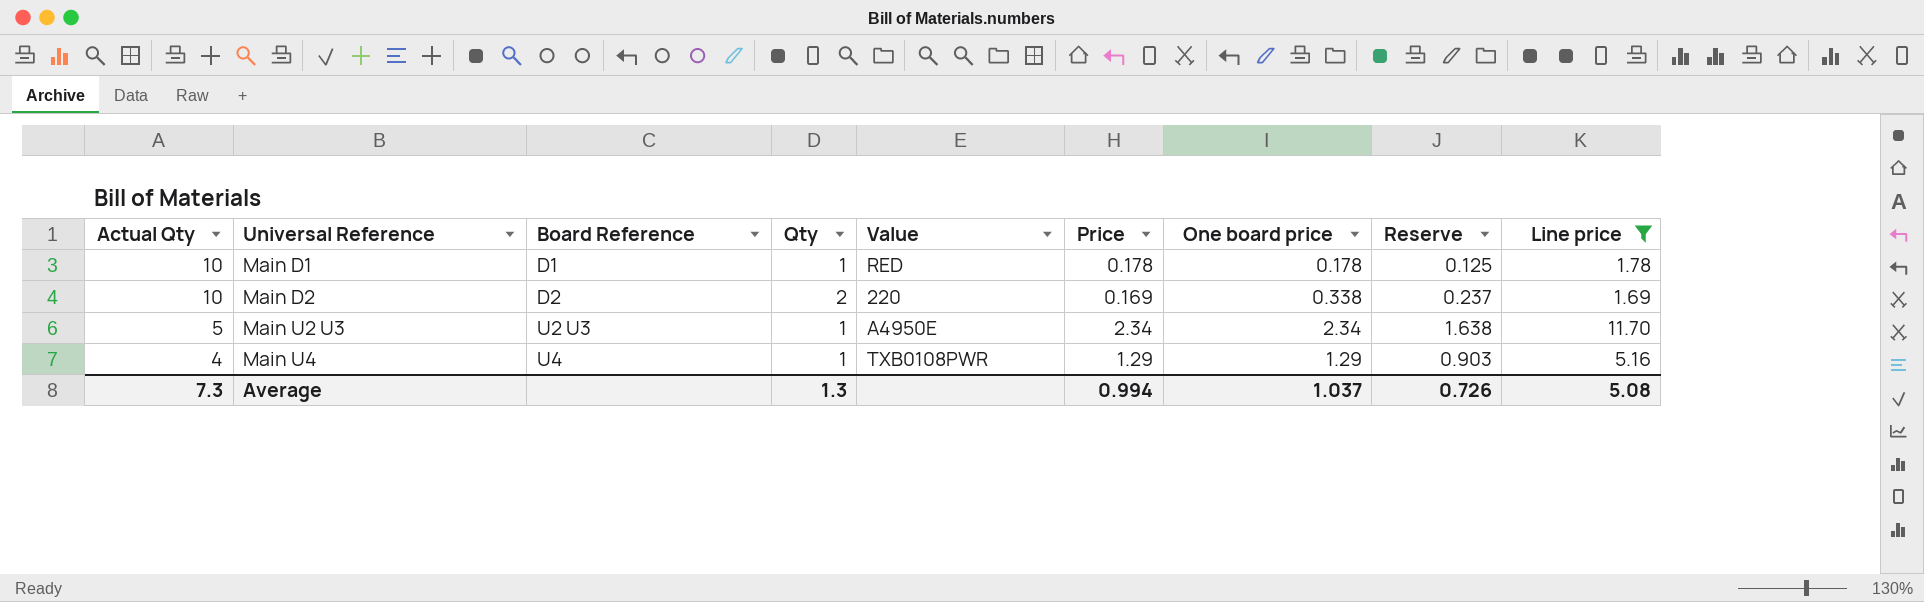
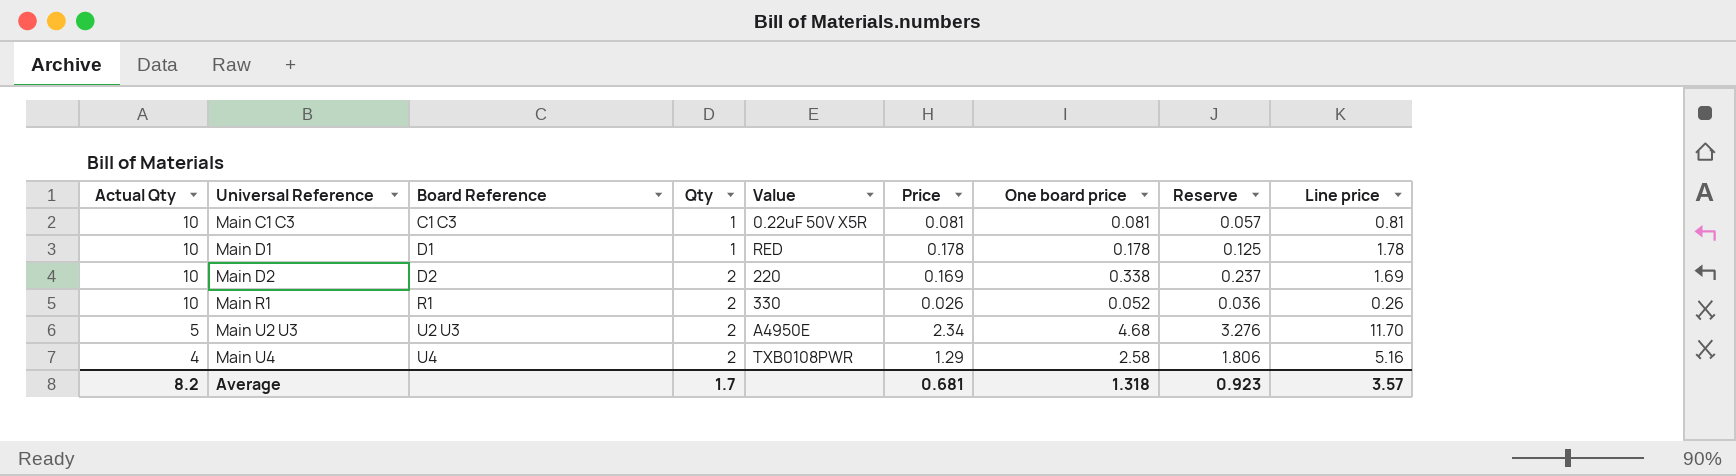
filter: Line price >= 1.69 -> none
Main U2 U3 | Qty: 1 -> 2
Main U2 U3 | One board price: 2.34 -> 4.68
Main U2 U3 | Reserve: 1.638 -> 3.276
Main U4 | Qty: 1 -> 2
Main U4 | One board price: 1.29 -> 2.58
Main U4 | Reserve: 0.903 -> 1.806
Average | Actual Qty: 7.3 -> 8.2
Average | Qty: 1.3 -> 1.7
Average | Price: 0.994 -> 0.681
Average | One board price: 1.037 -> 1.318
Average | Reserve: 0.726 -> 0.923
Average | Line price: 5.08 -> 3.57

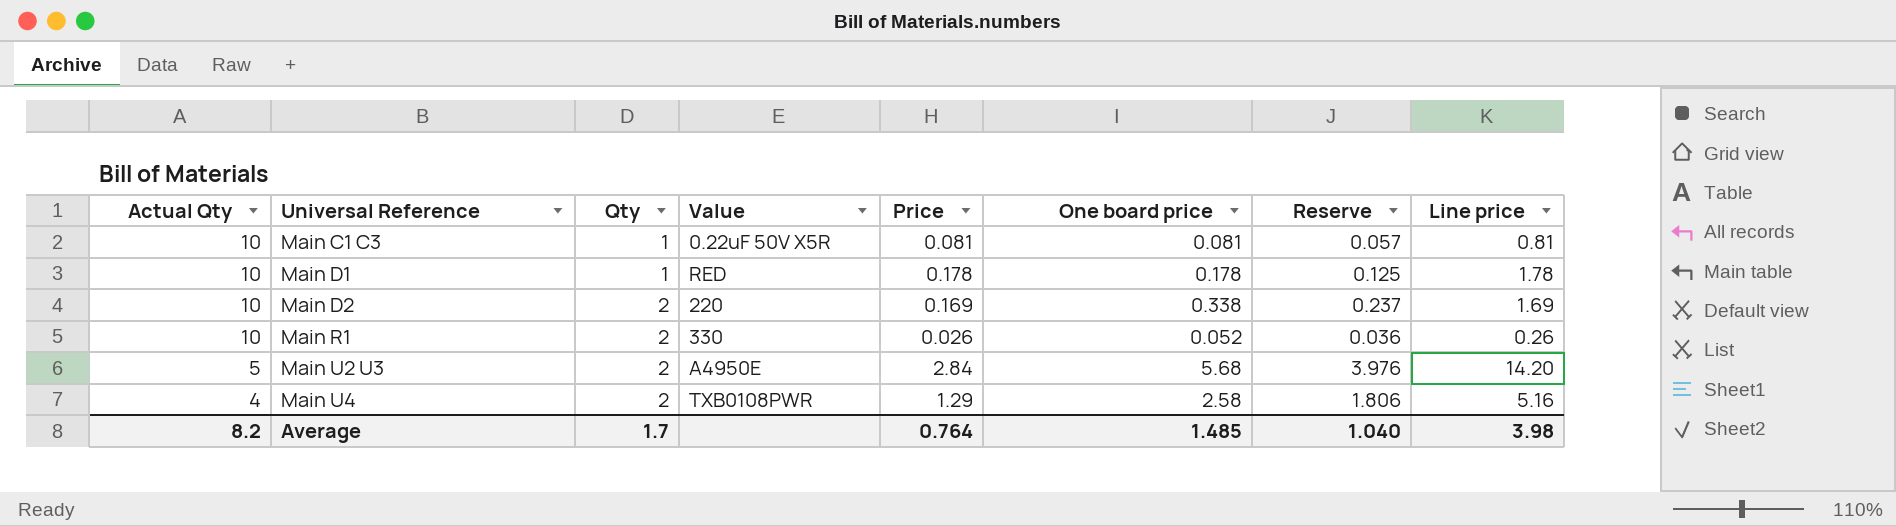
column Board Reference | position: 3 -> none
Main U2 U3 | Price: 2.34 -> 2.84
Main U2 U3 | One board price: 4.68 -> 5.68
Main U2 U3 | Reserve: 3.276 -> 3.976
Main U2 U3 | Line price: 11.70 -> 14.20
Average | Price: 0.681 -> 0.764
Average | One board price: 1.318 -> 1.485
Average | Reserve: 0.923 -> 1.040
Average | Line price: 3.57 -> 3.98

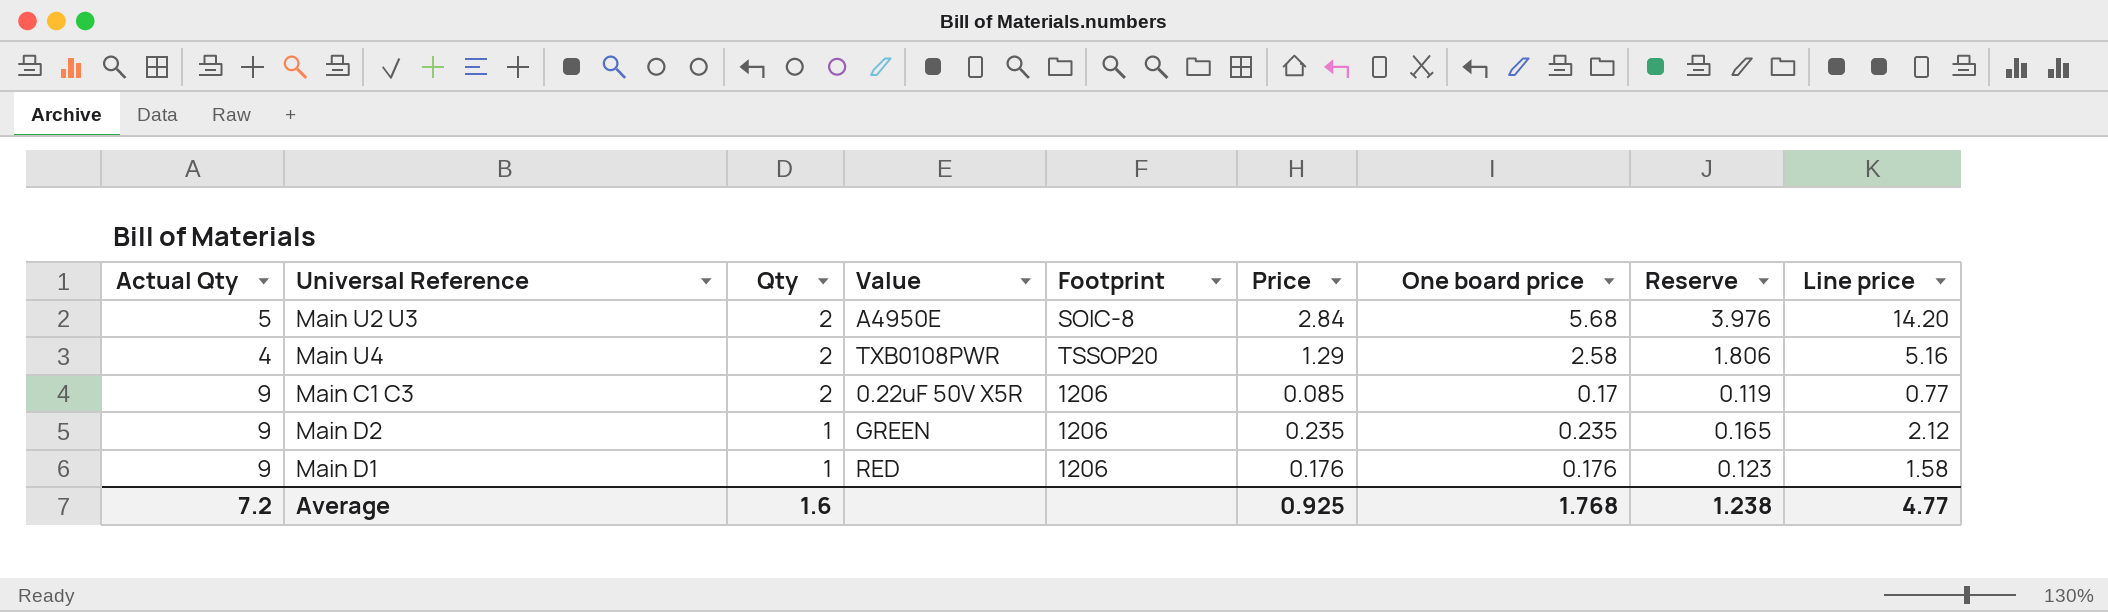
row order: Actual Qty descending -> Qty descending
column Footprint | position: none -> 5
row Main R1: 10 | 2 | 330 | 0.026 | 0.052 | 0.036 | 0.26 -> none
Main C1 C3 | Actual Qty: 10 -> 9
Main C1 C3 | Qty: 1 -> 2
Main C1 C3 | Price: 0.081 -> 0.085
Main C1 C3 | One board price: 0.081 -> 0.17
Main C1 C3 | Reserve: 0.057 -> 0.119
Main C1 C3 | Line price: 0.81 -> 0.77
Main D2 | Actual Qty: 10 -> 9
Main D2 | Qty: 2 -> 1
Main D2 | Value: 220 -> GREEN
Main D2 | Price: 0.169 -> 0.235
Main D2 | One board price: 0.338 -> 0.235
Main D2 | Reserve: 0.237 -> 0.165
Main D2 | Line price: 1.69 -> 2.12
Main D1 | Actual Qty: 10 -> 9
Main D1 | Price: 0.178 -> 0.176
Main D1 | One board price: 0.178 -> 0.176
Main D1 | Reserve: 0.125 -> 0.123
Main D1 | Line price: 1.78 -> 1.58
Average | Actual Qty: 8.2 -> 7.2
Average | Qty: 1.7 -> 1.6
Average | Price: 0.764 -> 0.925
Average | One board price: 1.485 -> 1.768
Average | Reserve: 1.040 -> 1.238
Average | Line price: 3.98 -> 4.77

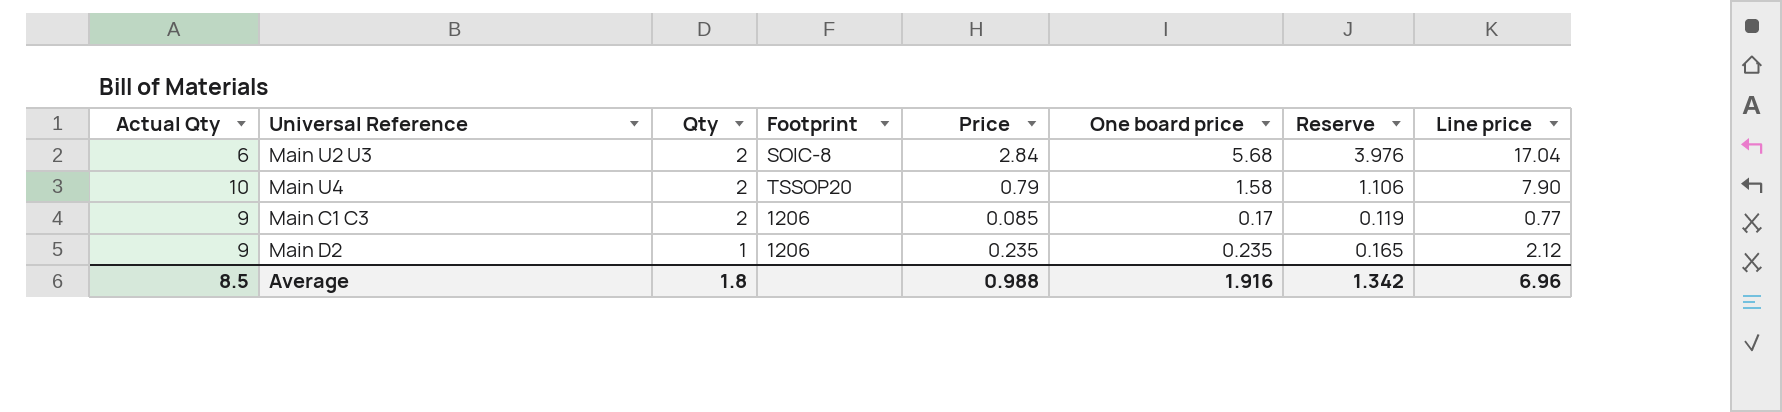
column Value | position: 4 -> none
row Main D1: 9 | 1 | RED | 1206 | 0.176 | 0.176 | 0.123 | 1.58 -> none
Main U2 U3 | Actual Qty: 5 -> 6
Main U2 U3 | Line price: 14.20 -> 17.04
Main U4 | Actual Qty: 4 -> 10
Main U4 | Price: 1.29 -> 0.79
Main U4 | One board price: 2.58 -> 1.58
Main U4 | Reserve: 1.806 -> 1.106
Main U4 | Line price: 5.16 -> 7.90
Average | Actual Qty: 7.2 -> 8.5
Average | Qty: 1.6 -> 1.8
Average | Price: 0.925 -> 0.988
Average | One board price: 1.768 -> 1.916
Average | Reserve: 1.238 -> 1.342
Average | Line price: 4.77 -> 6.96

